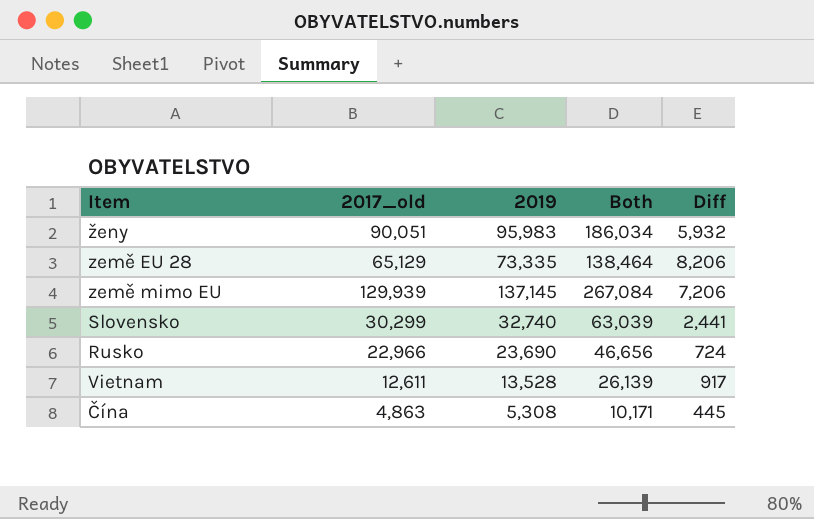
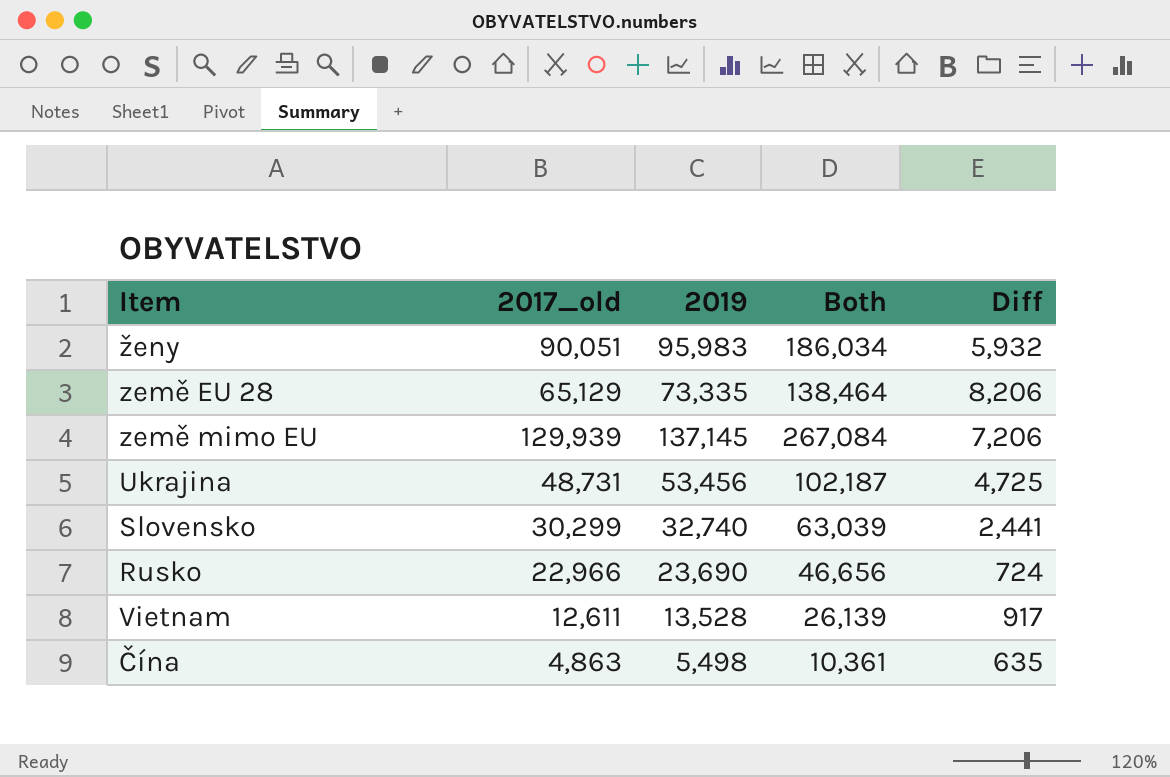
row Ukrajina: none -> 48,731 | 53,456 | 102,187 | 4,725
Čína | 2019: 5,308 -> 5,498
Čína | Both: 10,171 -> 10,361
Čína | Diff: 445 -> 635

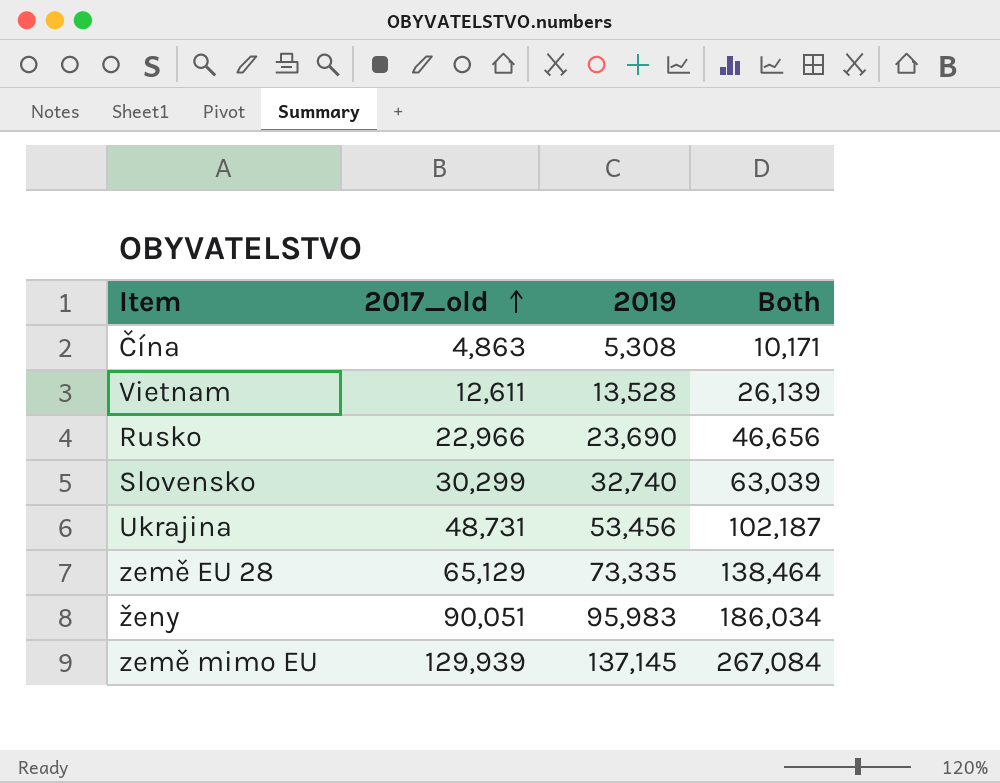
row order: none -> 2017_old ascending
column Diff | formula: [2019] - [2017_old] -> none
Čína | 2019: 5,498 -> 5,308
Čína | Both: 10,361 -> 10,171

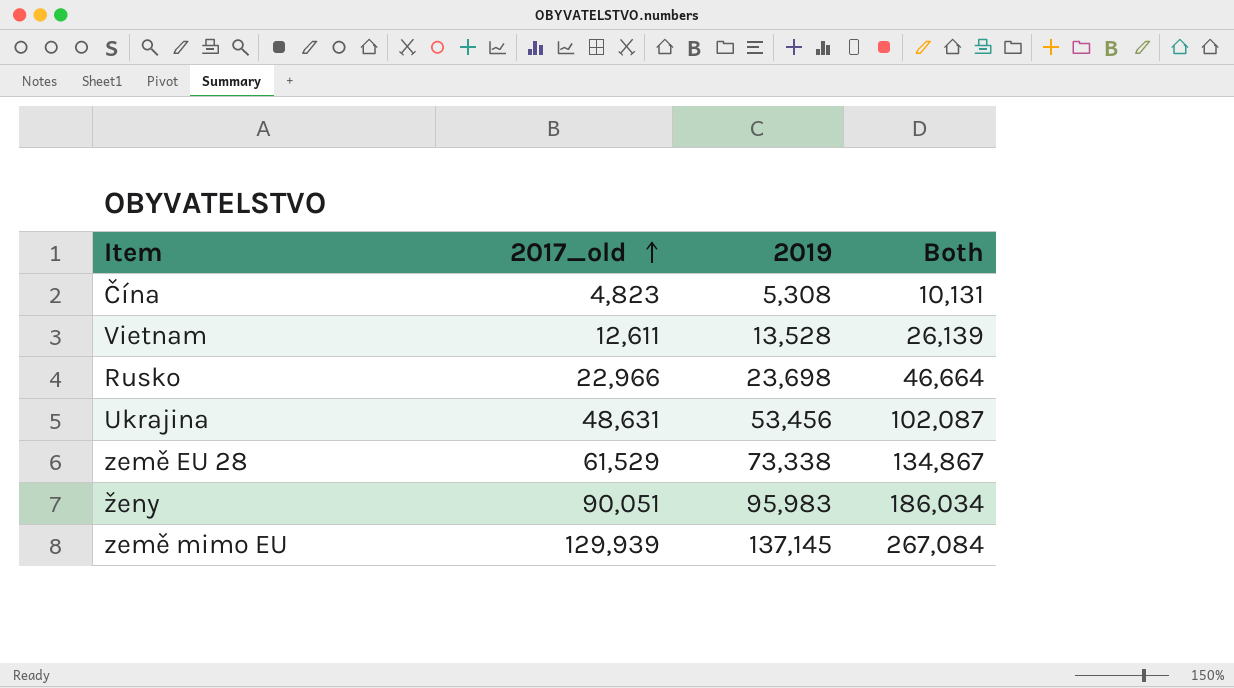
row Slovensko: 30,299 | 32,740 | 63,039 -> none
Čína | 2017_old: 4,863 -> 4,823
Čína | Both: 10,171 -> 10,131
Rusko | 2019: 23,690 -> 23,698
Rusko | Both: 46,656 -> 46,664
Ukrajina | 2017_old: 48,731 -> 48,631
Ukrajina | Both: 102,187 -> 102,087
země EU 28 | 2017_old: 65,129 -> 61,529
země EU 28 | 2019: 73,335 -> 73,338
země EU 28 | Both: 138,464 -> 134,867

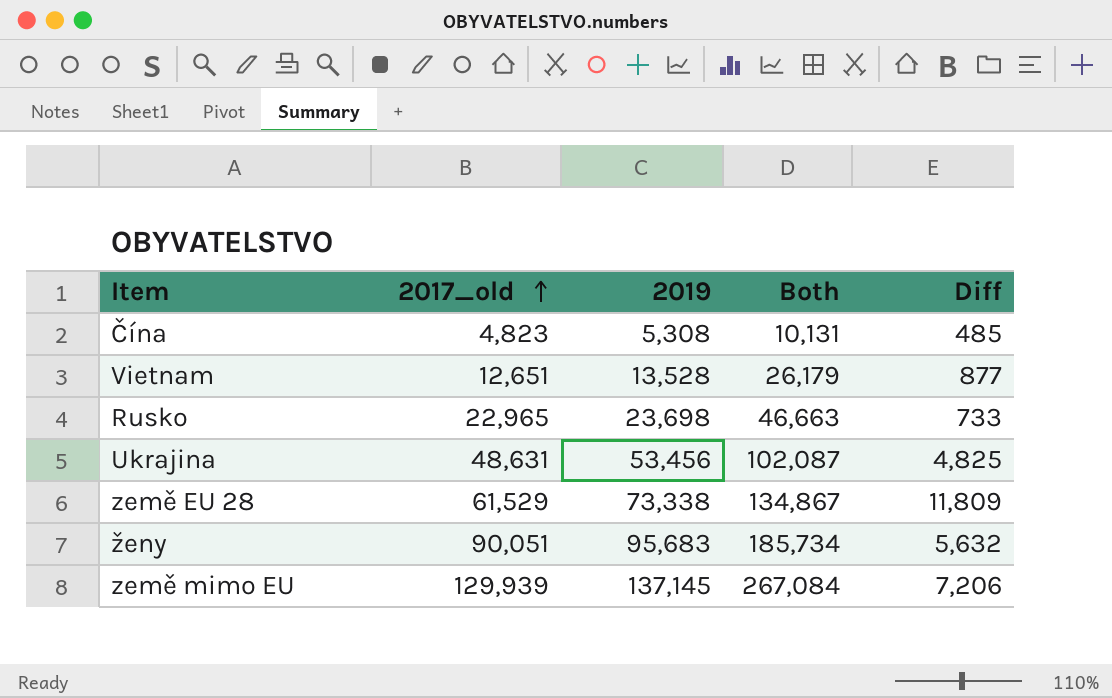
column Diff | formula: none -> [2019] - [2017_old]
Vietnam | 2017_old: 12,611 -> 12,651
Vietnam | Both: 26,139 -> 26,179
Rusko | 2017_old: 22,966 -> 22,965
Rusko | Both: 46,664 -> 46,663
ženy | 2019: 95,983 -> 95,683
ženy | Both: 186,034 -> 185,734

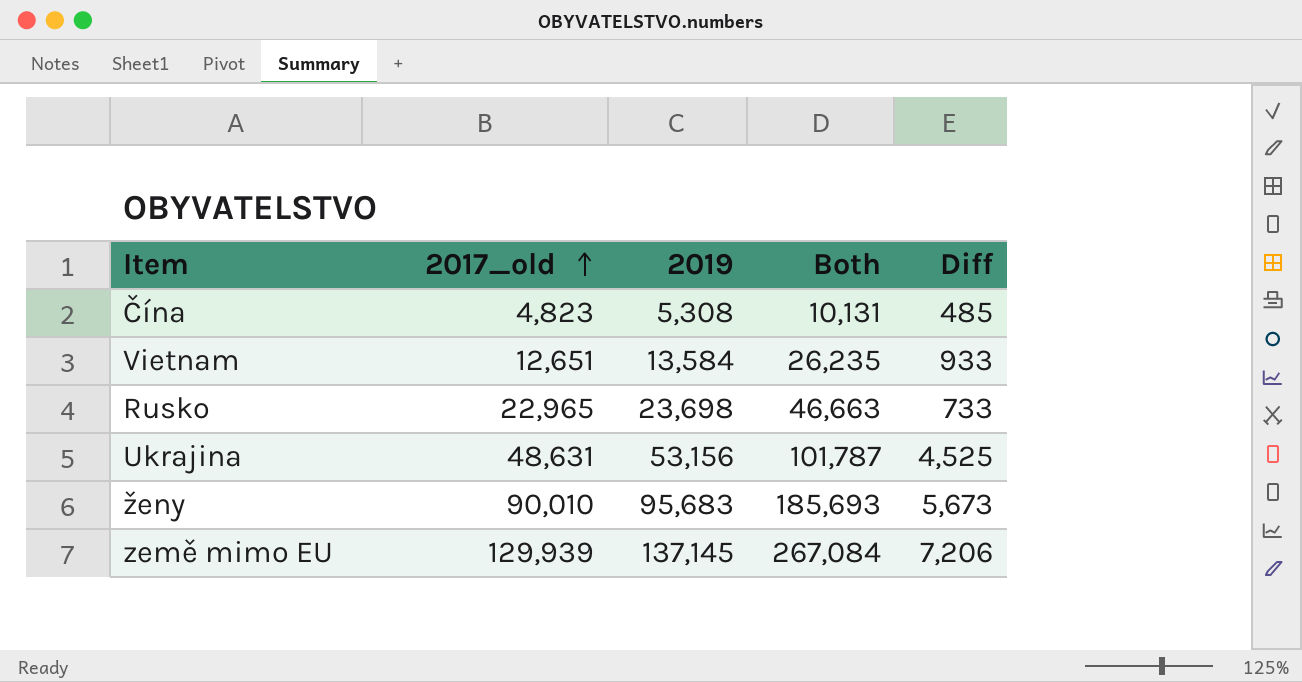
row země EU 28: 61,529 | 73,338 | 134,867 | 11,809 -> none
Vietnam | 2019: 13,528 -> 13,584
Vietnam | Both: 26,179 -> 26,235
Vietnam | Diff: 877 -> 933
Ukrajina | 2019: 53,456 -> 53,156
Ukrajina | Both: 102,087 -> 101,787
Ukrajina | Diff: 4,825 -> 4,525
ženy | 2017_old: 90,051 -> 90,010
ženy | Both: 185,734 -> 185,693
ženy | Diff: 5,632 -> 5,673

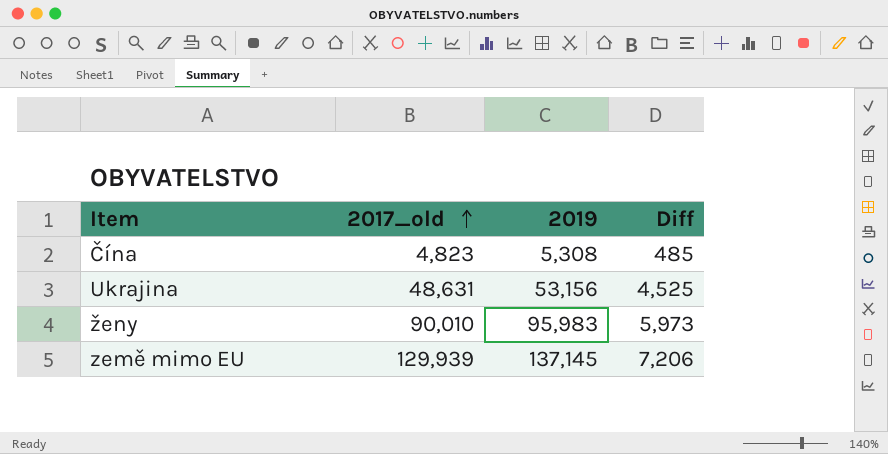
column Both | formula: [2017_old] + [2019] -> none
row Vietnam: 12,651 | 13,584 | 26,235 | 933 -> none
row Rusko: 22,965 | 23,698 | 46,663 | 733 -> none
ženy | 2019: 95,683 -> 95,983
ženy | Diff: 5,673 -> 5,973

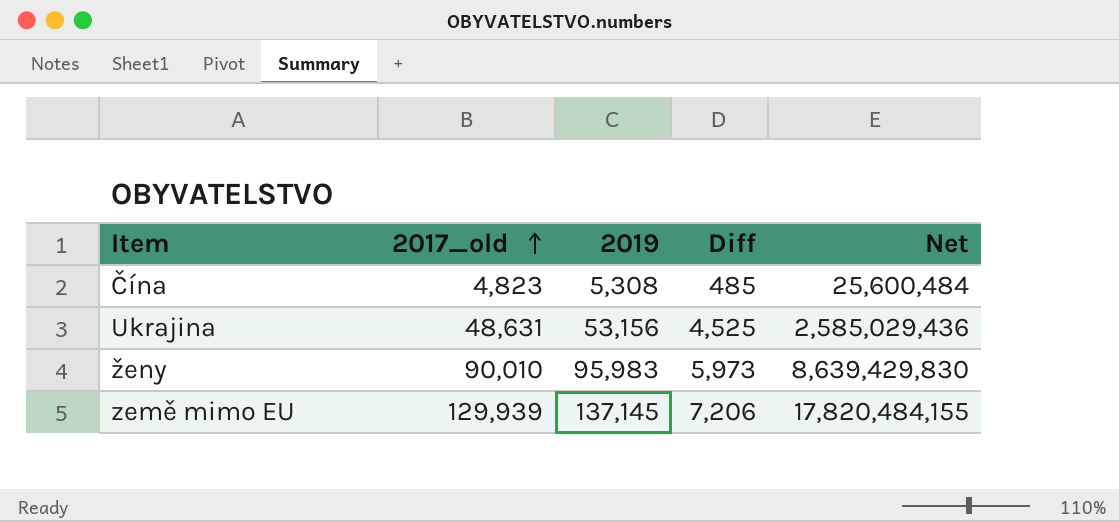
column Net | formula: none -> [2017_old] * [2019]

